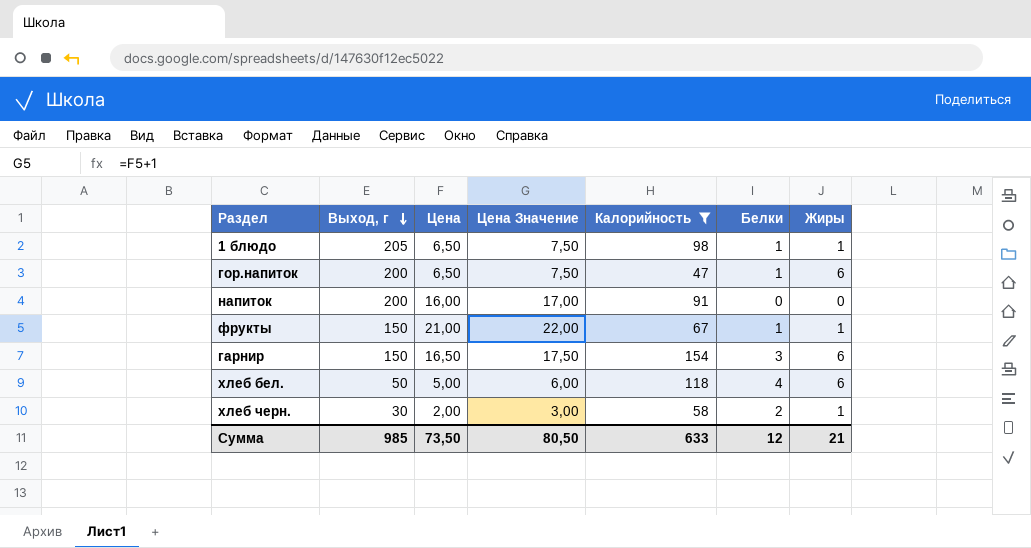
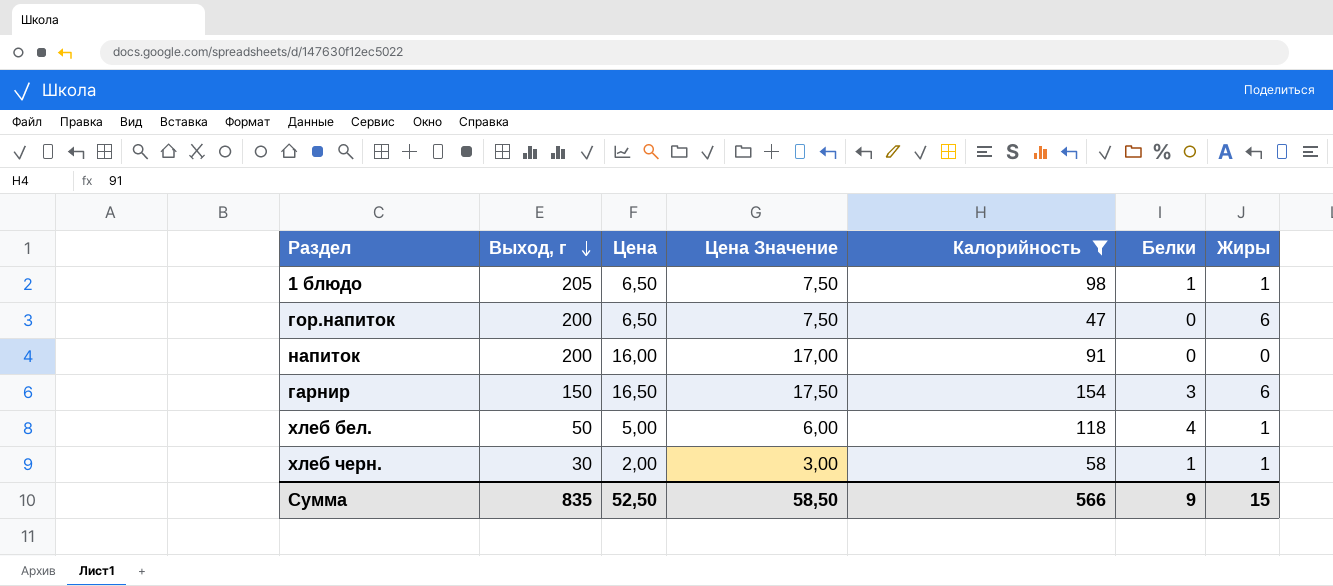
row фрукты: 150 | 21,00 | 22,00 | 67 | 1 | 1 -> none
гор.напиток | Белки: 1 -> 0
хлеб бел. | Жиры: 6 -> 1
хлеб черн. | Белки: 2 -> 1
Сумма | Выход, г: 985 -> 835
Сумма | Цена: 73,50 -> 52,50
Сумма | Цена Значение: 80,50 -> 58,50
Сумма | Калорийность: 633 -> 566
Сумма | Белки: 12 -> 9
Сумма | Жиры: 21 -> 15

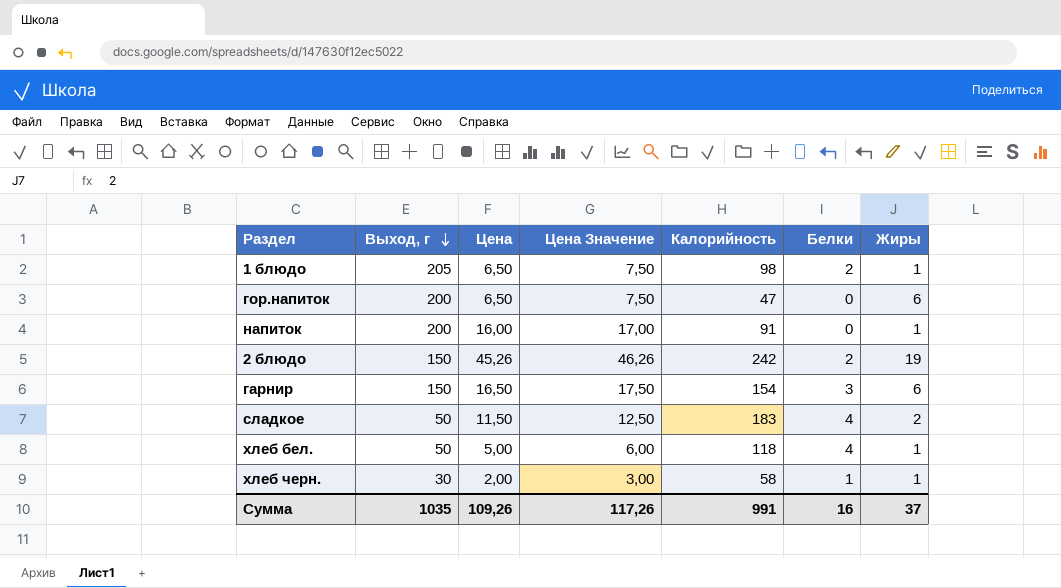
filter: Калорийность <= 154 -> none
1 блюдо | Белки: 1 -> 2
напиток | Жиры: 0 -> 1
Сумма | Выход, г: 835 -> 1035
Сумма | Цена: 52,50 -> 109,26
Сумма | Цена Значение: 58,50 -> 117,26
Сумма | Калорийность: 566 -> 991
Сумма | Белки: 9 -> 16
Сумма | Жиры: 15 -> 37

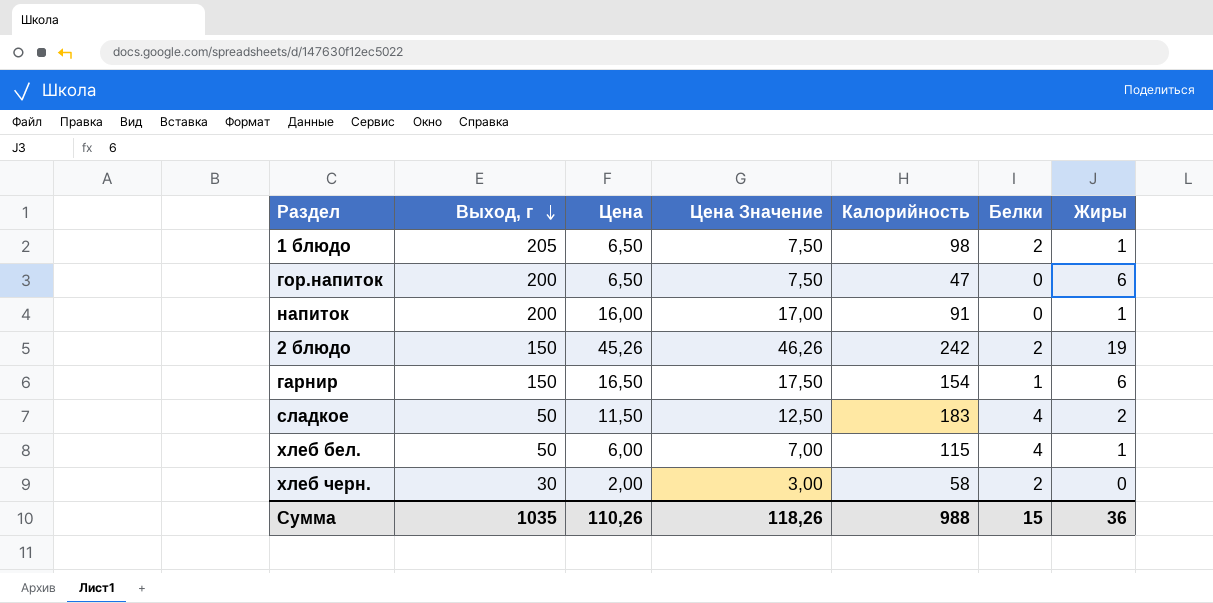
гарнир | Белки: 3 -> 1
хлеб бел. | Цена: 5,00 -> 6,00
хлеб бел. | Цена Значение: 6,00 -> 7,00
хлеб бел. | Калорийность: 118 -> 115
хлеб черн. | Белки: 1 -> 2
хлеб черн. | Жиры: 1 -> 0
Сумма | Цена: 109,26 -> 110,26
Сумма | Цена Значение: 117,26 -> 118,26
Сумма | Калорийность: 991 -> 988
Сумма | Белки: 16 -> 15
Сумма | Жиры: 37 -> 36

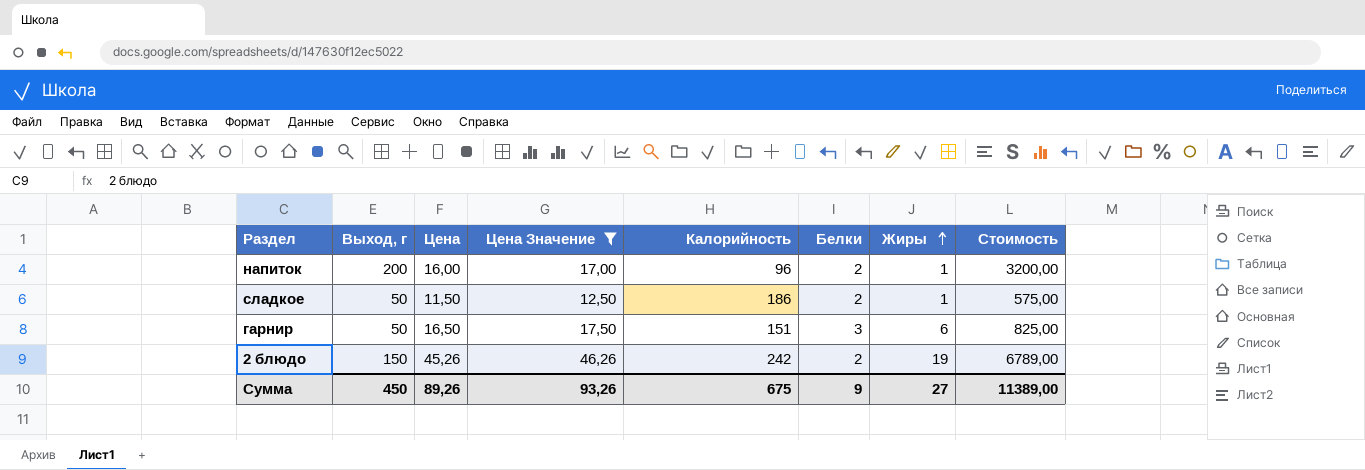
filter: none -> Цена Значение >= 12,50
row order: Выход, г descending -> Жиры ascending
column Стоимость | formula: none -> [Выход, г] * [Цена]
напиток | Калорийность: 91 -> 96
напиток | Белки: 0 -> 2
сладкое | Калорийность: 183 -> 186
сладкое | Белки: 4 -> 2
сладкое | Жиры: 2 -> 1
гарнир | Выход, г: 150 -> 50
гарнир | Калорийность: 154 -> 151
гарнир | Белки: 1 -> 3
Сумма | Выход, г: 1035 -> 450
Сумма | Цена: 110,26 -> 89,26
Сумма | Цена Значение: 118,26 -> 93,26
Сумма | Калорийность: 988 -> 675
Сумма | Белки: 15 -> 9
Сумма | Жиры: 36 -> 27

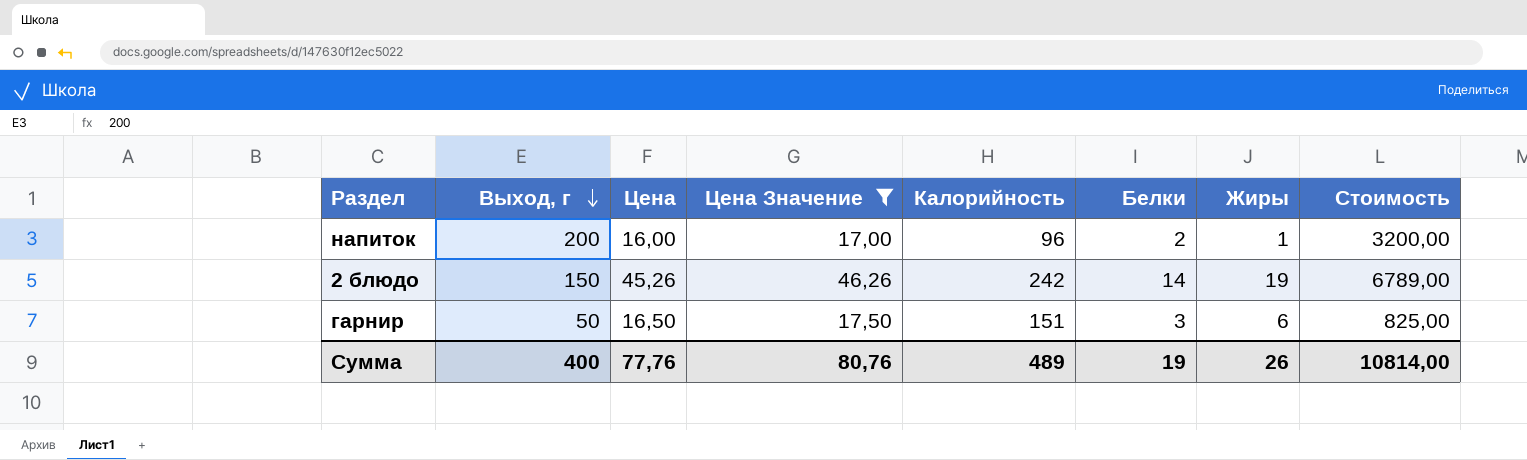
row order: Жиры ascending -> Выход, г descending
row сладкое: 50 | 11,50 | 12,50 | 186 | 2 | 1 | 575,00 -> none
2 блюдо | Белки: 2 -> 14
Сумма | Выход, г: 450 -> 400
Сумма | Цена: 89,26 -> 77,76
Сумма | Цена Значение: 93,26 -> 80,76
Сумма | Калорийность: 675 -> 489
Сумма | Белки: 9 -> 19
Сумма | Жиры: 27 -> 26
Сумма | Стоимость: 11389,00 -> 10814,00

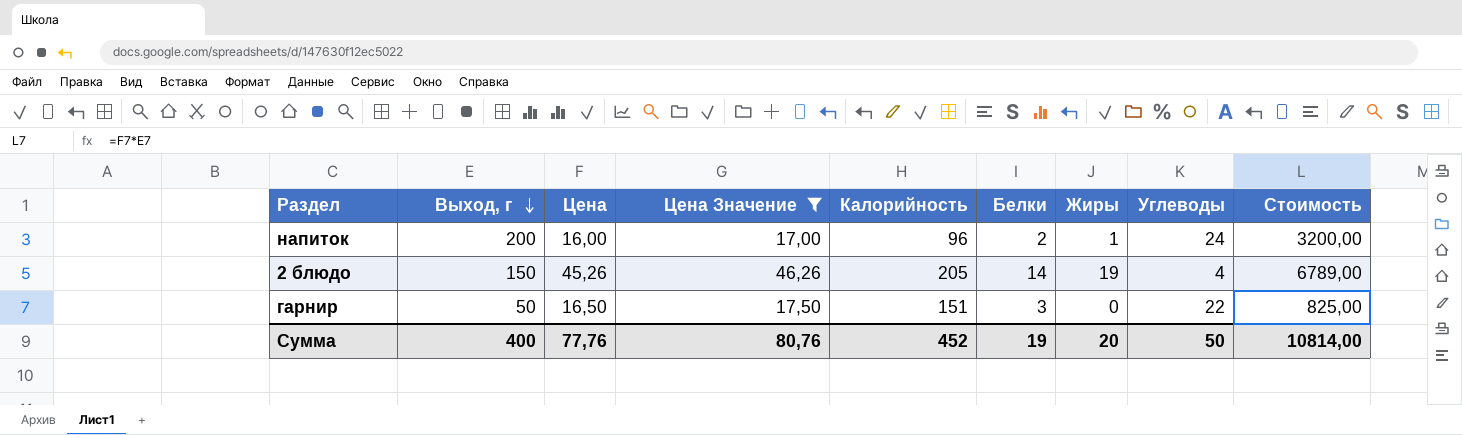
column Углеводы | position: none -> 8
2 блюдо | Калорийность: 242 -> 205
гарнир | Жиры: 6 -> 0
Сумма | Калорийность: 489 -> 452
Сумма | Жиры: 26 -> 20

